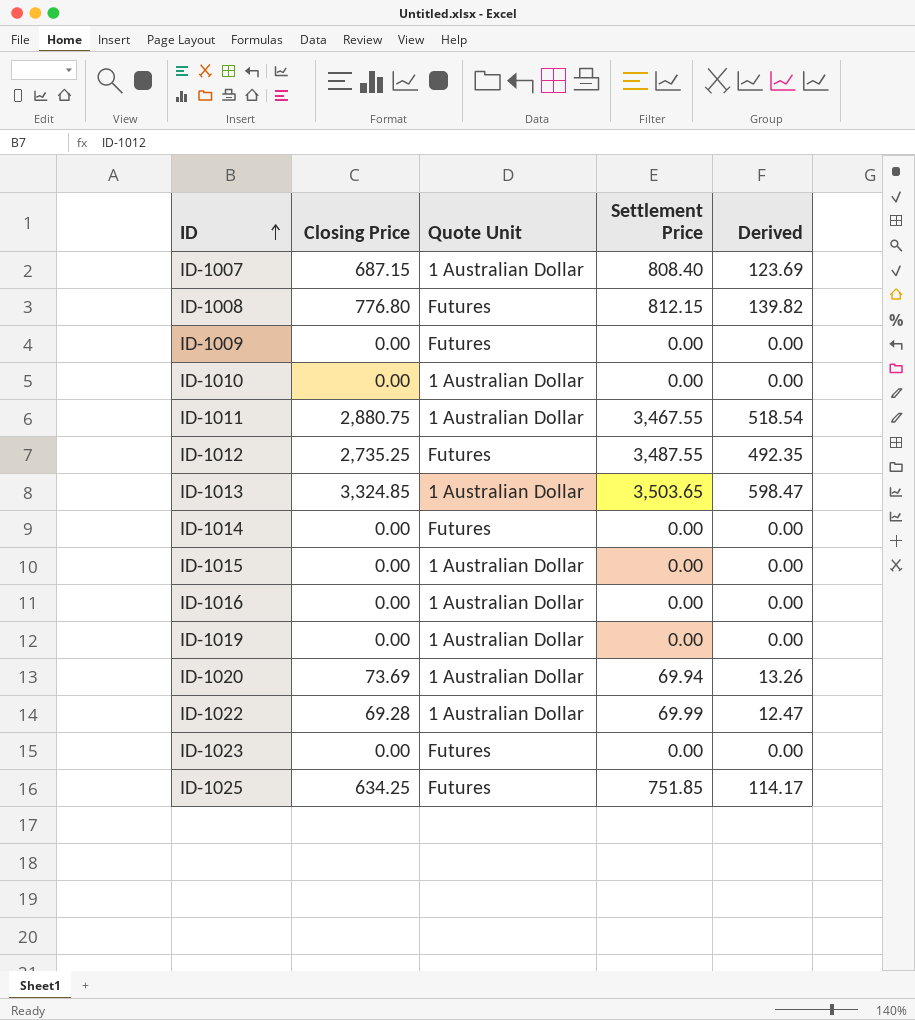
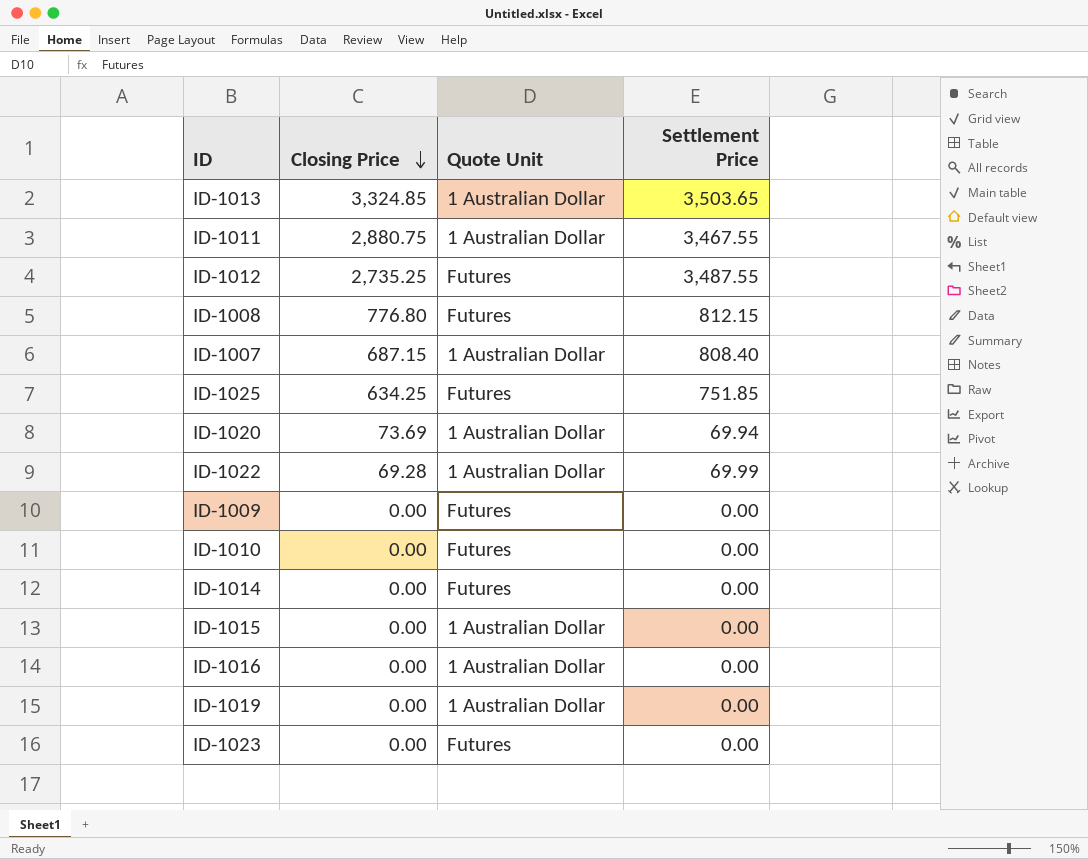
row order: ID ascending -> Closing Price descending
column Derived | formula: [Closing Price] * 0.18 -> none
ID-1010 | Quote Unit: 1 Australian Dollar -> Futures

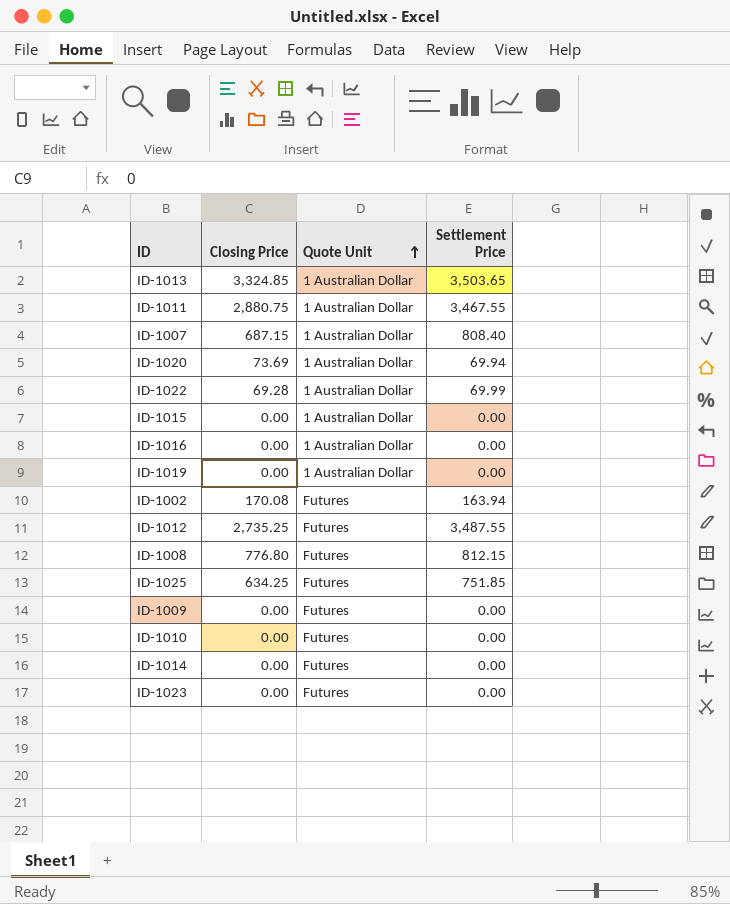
row order: Closing Price descending -> Quote Unit ascending
row ID-1002: none -> 170.08 | Futures | 163.94

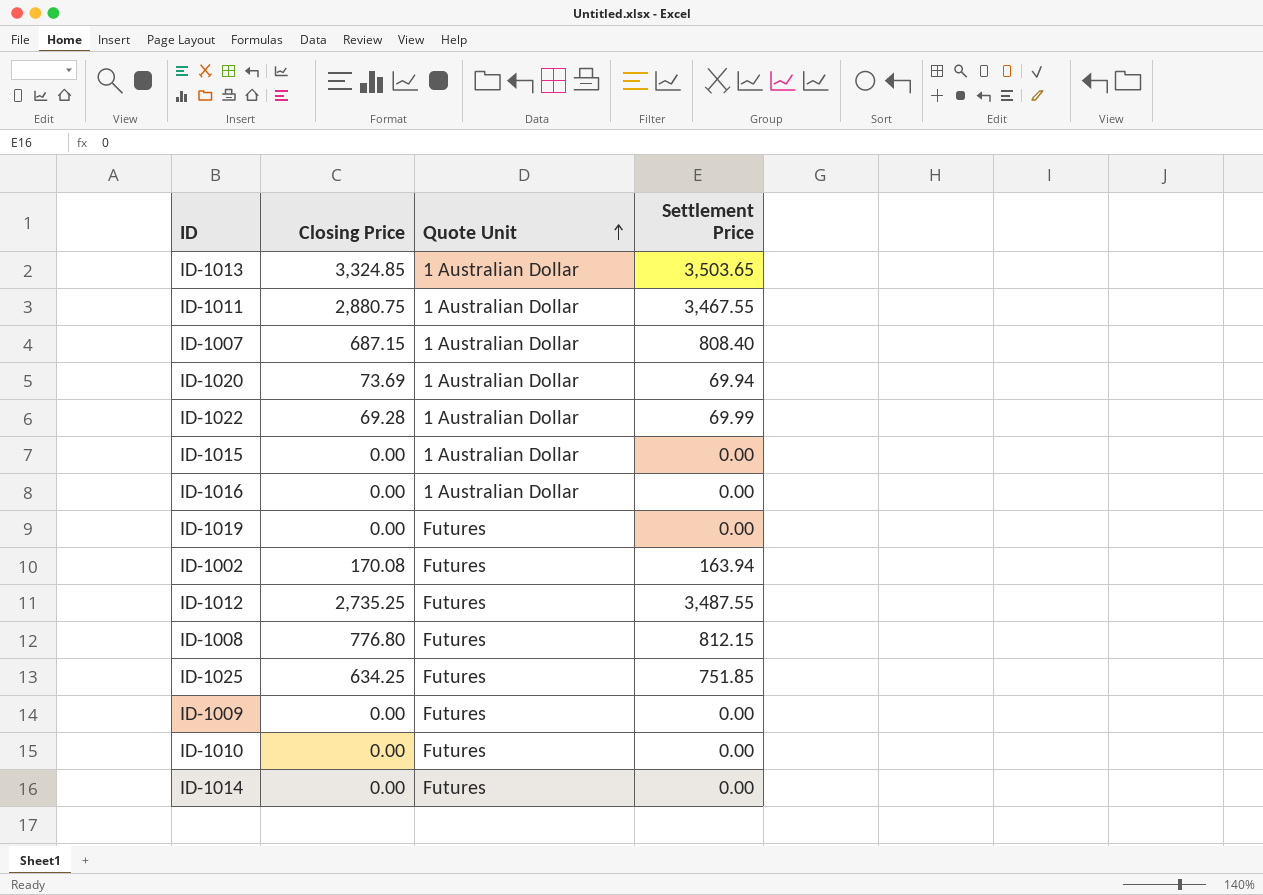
row ID-1023: 0.00 | Futures | 0.00 -> none
ID-1019 | Quote Unit: 1 Australian Dollar -> Futures

